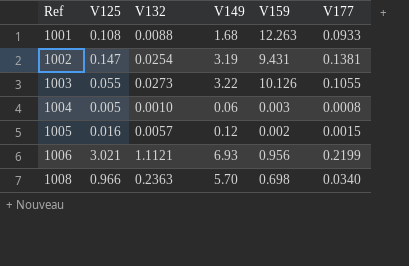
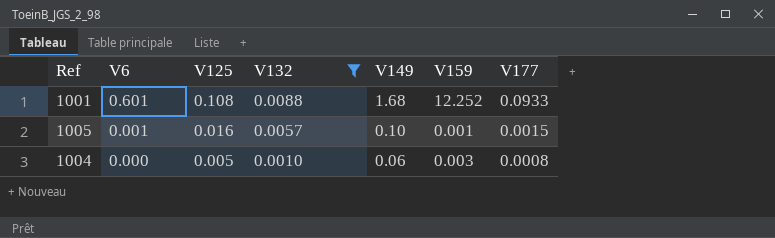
filter: none -> V132 <= 0.0088
row order: Ref ascending -> V6 descending
column V6 | position: none -> 2
1001 | V159: 12.263 -> 12.252
1005 | V149: 0.12 -> 0.10
1005 | V159: 0.002 -> 0.001

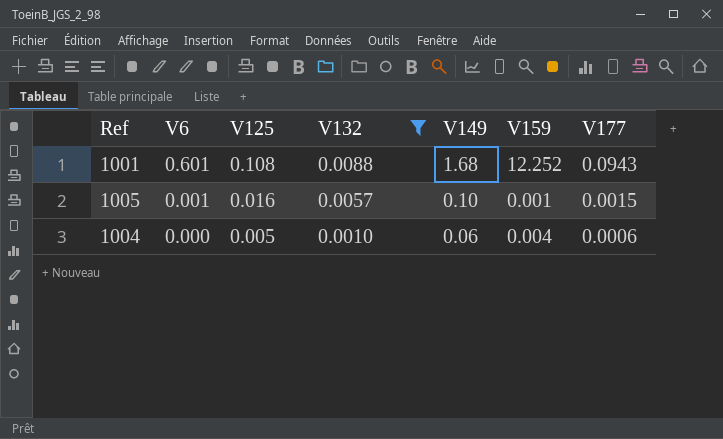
1001 | V177: 0.0933 -> 0.0943
1004 | V159: 0.003 -> 0.004
1004 | V177: 0.0008 -> 0.0006

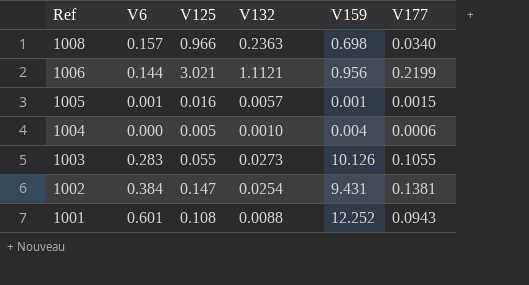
filter: V132 <= 0.0088 -> none
row order: V6 descending -> Ref descending
column V149 | position: 5 -> none

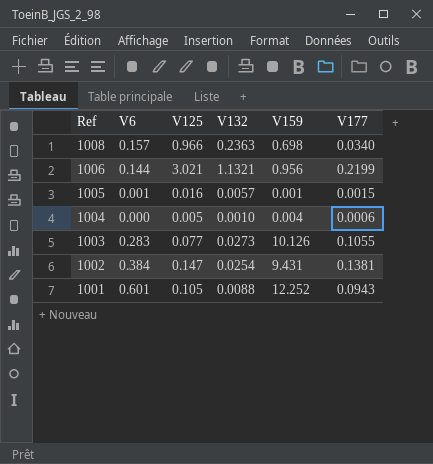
1006 | V132: 1.1121 -> 1.1321
1003 | V125: 0.055 -> 0.077
1001 | V125: 0.108 -> 0.105

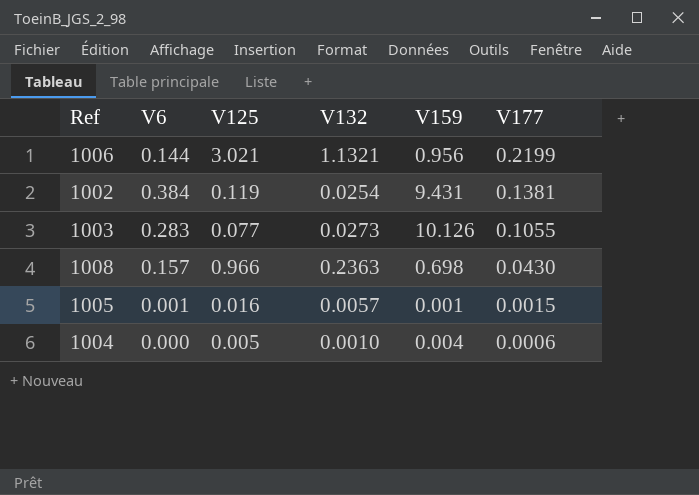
row order: Ref descending -> V177 descending
row 1001: 0.601 | 0.105 | 0.0088 | 12.252 | 0.0943 -> none
1002 | V125: 0.147 -> 0.119
1008 | V177: 0.0340 -> 0.0430

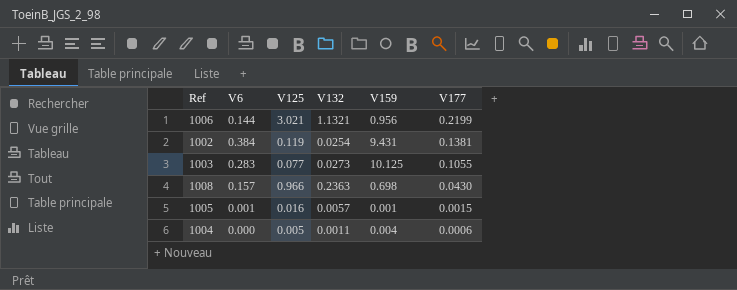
1003 | V159: 10.126 -> 10.125
1004 | V132: 0.0010 -> 0.0011

